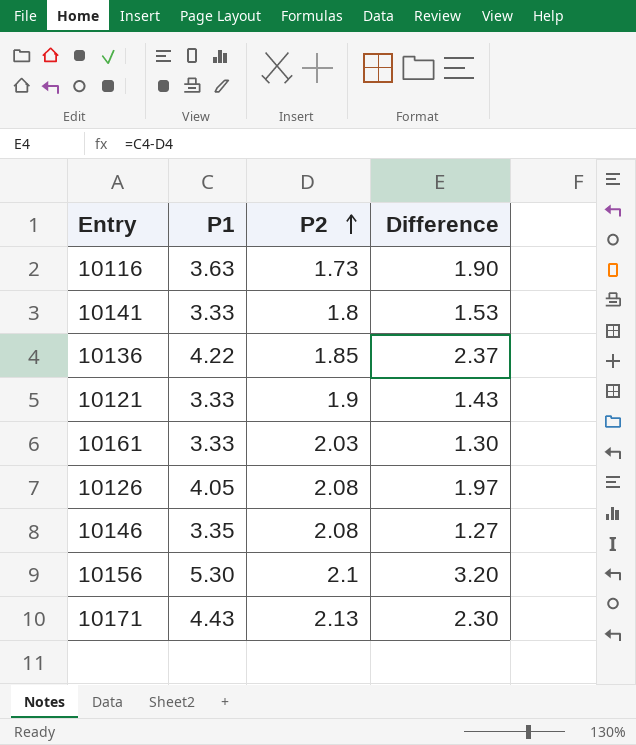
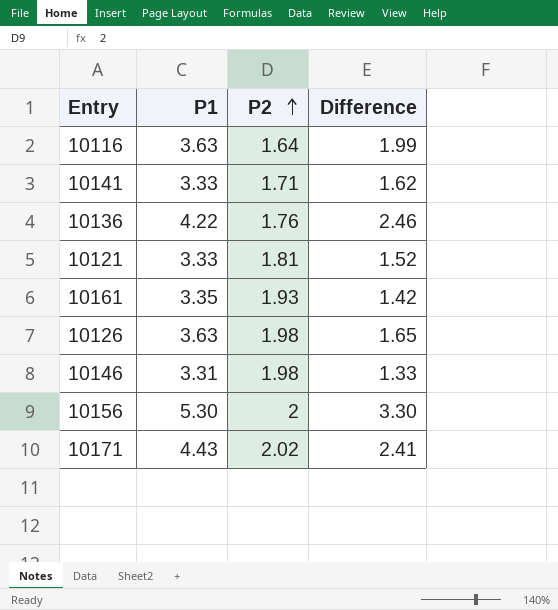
10116 | P2: 1.73 -> 1.64
10116 | Difference: 1.90 -> 1.99
10141 | P2: 1.8 -> 1.71
10141 | Difference: 1.53 -> 1.62
10136 | P2: 1.85 -> 1.76
10136 | Difference: 2.37 -> 2.46
10121 | P2: 1.9 -> 1.81
10121 | Difference: 1.43 -> 1.52
10161 | P1: 3.33 -> 3.35
10161 | P2: 2.03 -> 1.93
10161 | Difference: 1.30 -> 1.42
10126 | P1: 4.05 -> 3.63
10126 | P2: 2.08 -> 1.98
10126 | Difference: 1.97 -> 1.65
10146 | P1: 3.35 -> 3.31
10146 | P2: 2.08 -> 1.98
10146 | Difference: 1.27 -> 1.33
10156 | P2: 2.1 -> 2
10156 | Difference: 3.20 -> 3.30
10171 | P2: 2.13 -> 2.02
10171 | Difference: 2.30 -> 2.41

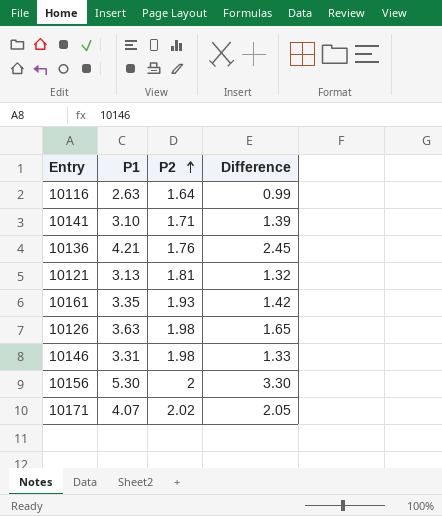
10116 | P1: 3.63 -> 2.63
10116 | Difference: 1.99 -> 0.99
10141 | P1: 3.33 -> 3.10
10141 | Difference: 1.62 -> 1.39
10136 | P1: 4.22 -> 4.21
10136 | Difference: 2.46 -> 2.45
10121 | P1: 3.33 -> 3.13
10121 | Difference: 1.52 -> 1.32
10171 | P1: 4.43 -> 4.07
10171 | Difference: 2.41 -> 2.05

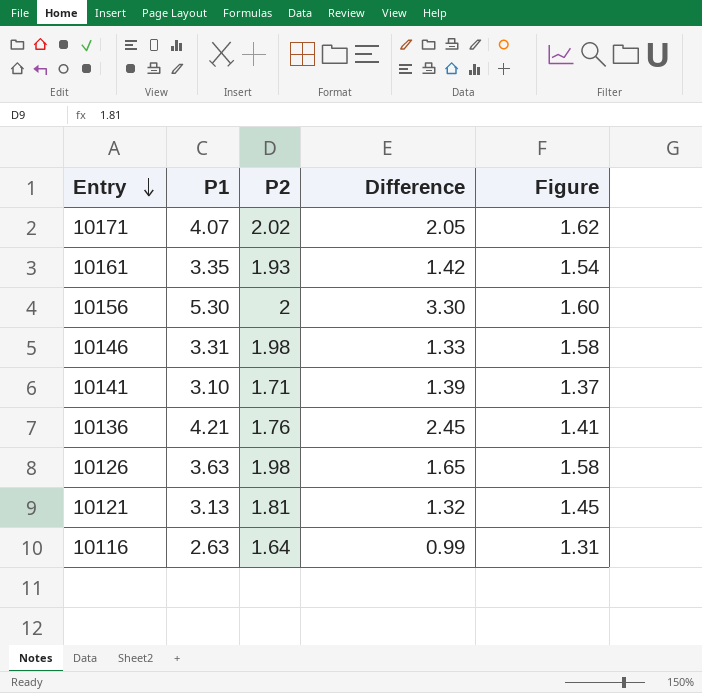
row order: P2 ascending -> Entry descending
column Figure | formula: none -> [P2] * 0.8

